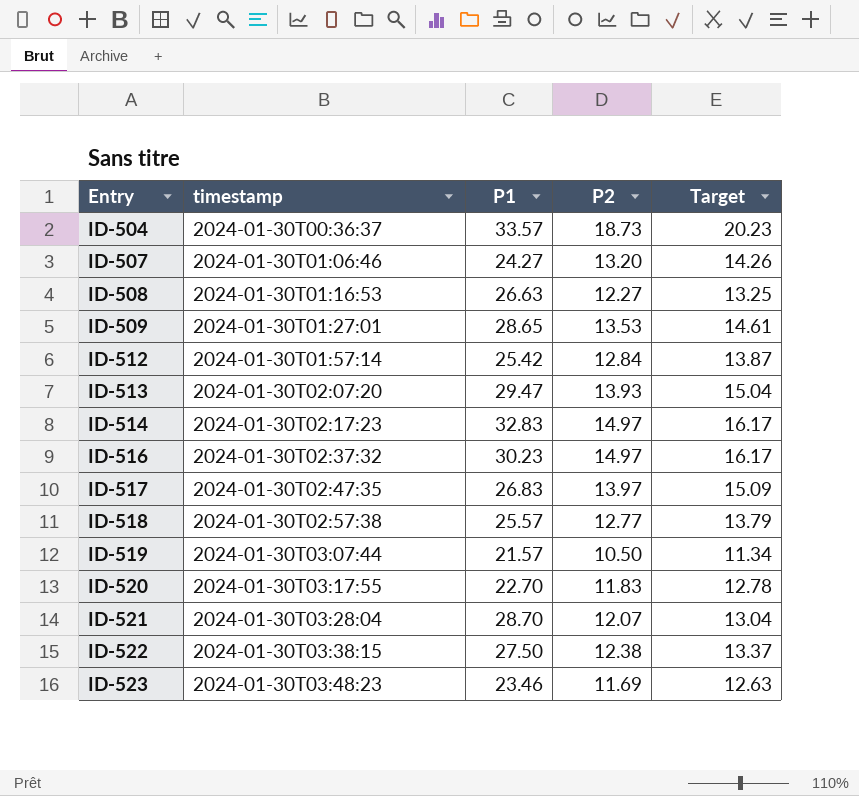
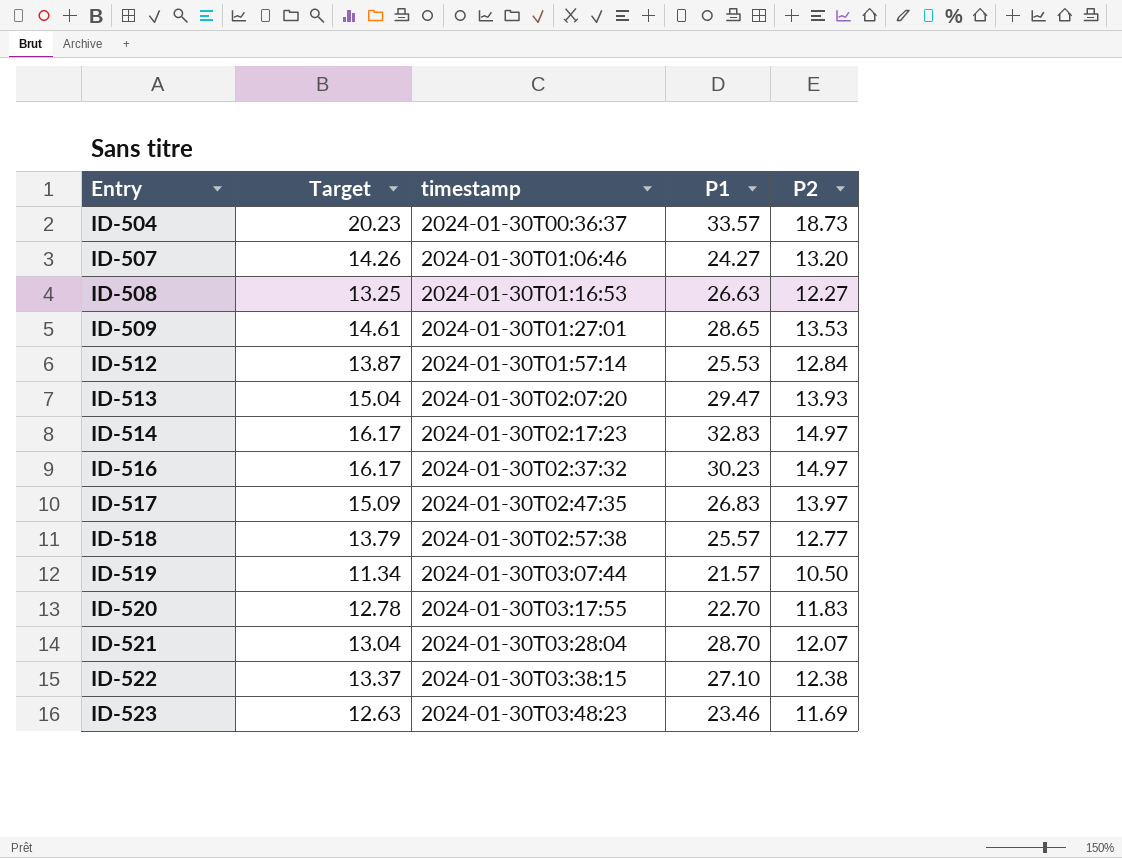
column Target | position: 5 -> 2
ID-512 | P1: 25.42 -> 25.53
ID-522 | P1: 27.50 -> 27.10

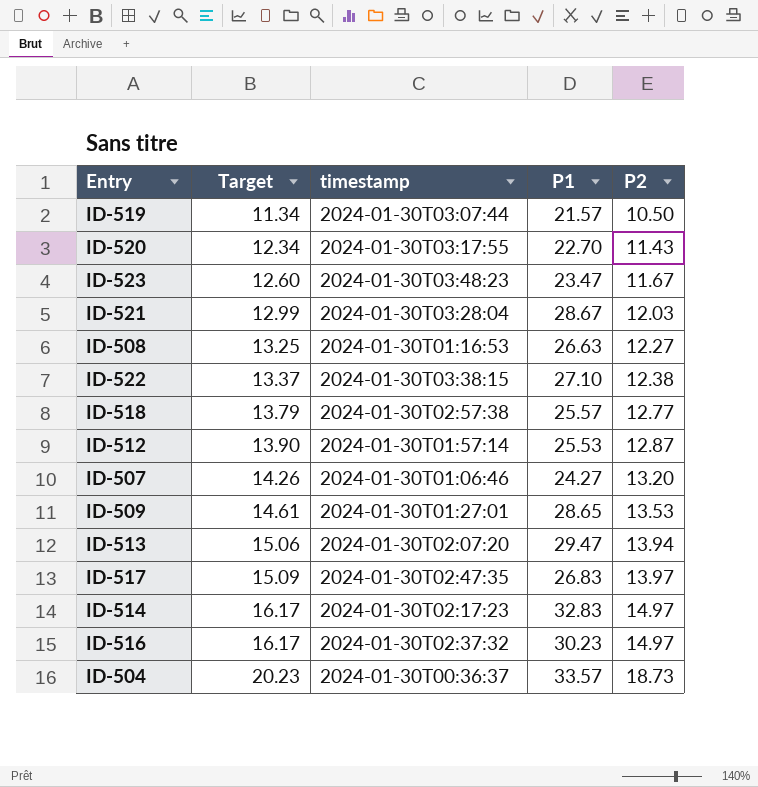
row order: Entry ascending -> Target ascending
ID-520 | Target: 12.78 -> 12.34
ID-520 | P2: 11.83 -> 11.43
ID-523 | Target: 12.63 -> 12.60
ID-523 | P1: 23.46 -> 23.47
ID-523 | P2: 11.69 -> 11.67
ID-521 | Target: 13.04 -> 12.99
ID-521 | P1: 28.70 -> 28.67
ID-521 | P2: 12.07 -> 12.03
ID-512 | Target: 13.87 -> 13.90
ID-512 | P2: 12.84 -> 12.87
ID-513 | Target: 15.04 -> 15.06
ID-513 | P2: 13.93 -> 13.94

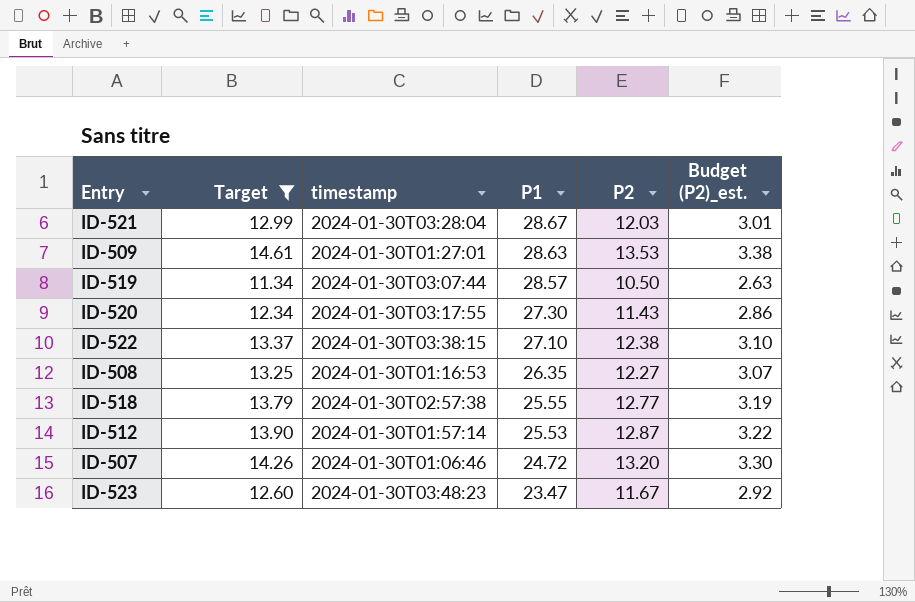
filter: none -> Target <= 14.61
row order: Target ascending -> P1 descending
column Budget (P2)_est. | formula: none -> [P2] * 0.25
ID-509 | P1: 28.65 -> 28.63
ID-519 | P1: 21.57 -> 28.57
ID-520 | P1: 22.70 -> 27.30
ID-508 | P1: 26.63 -> 26.35
ID-518 | P1: 25.57 -> 25.55
ID-507 | P1: 24.27 -> 24.72

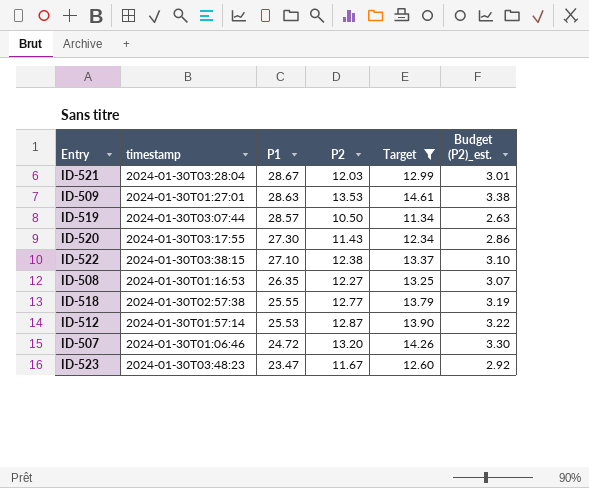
column Target | position: 2 -> 5

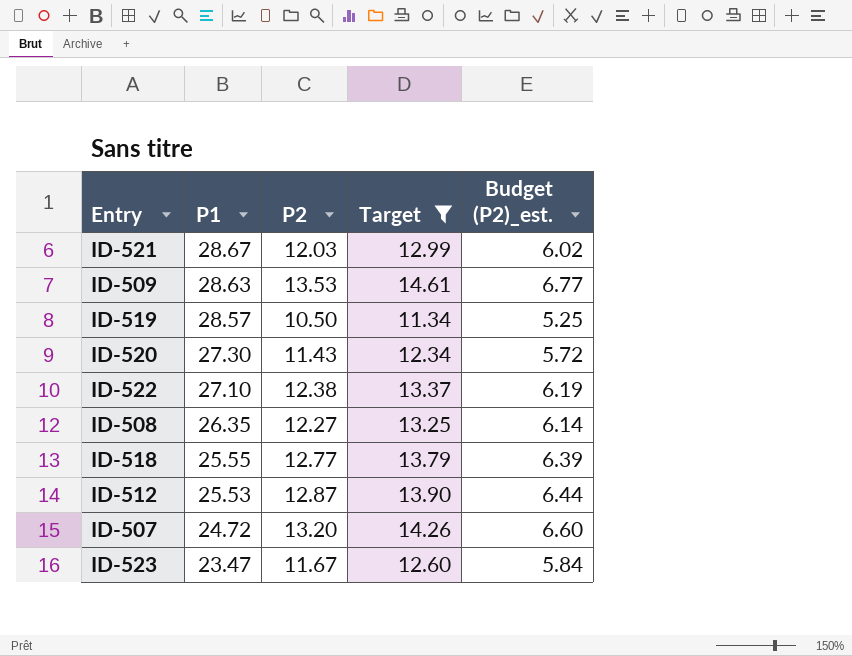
column timestamp | position: 2 -> none
column Budget (P2)_est. | formula: [P2] * 0.25 -> [P2] * 0.5

